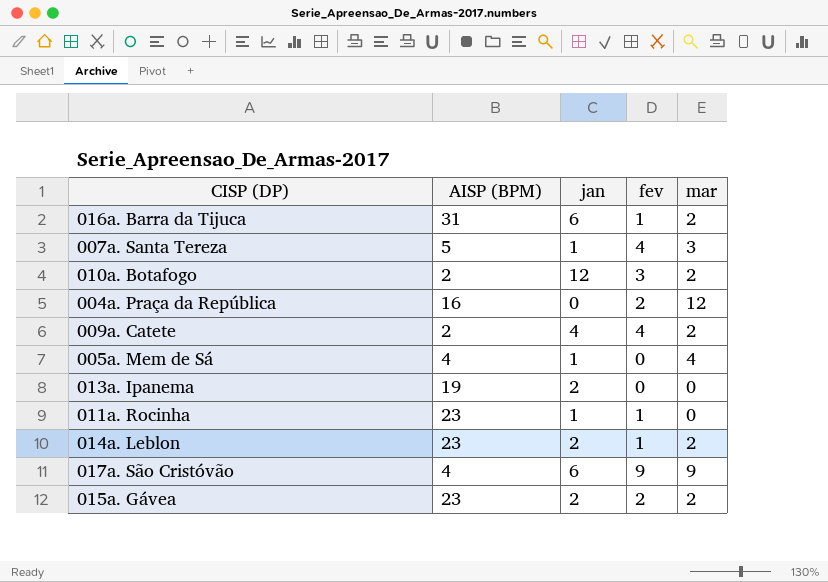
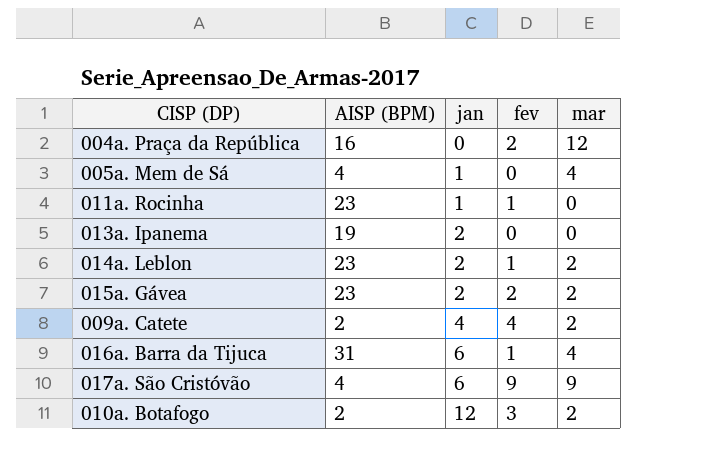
row order: none -> jan ascending
row 007a. Santa Tereza: 5 | 1 | 4 | 3 -> none
016a. Barra da Tijuca | mar: 2 -> 4

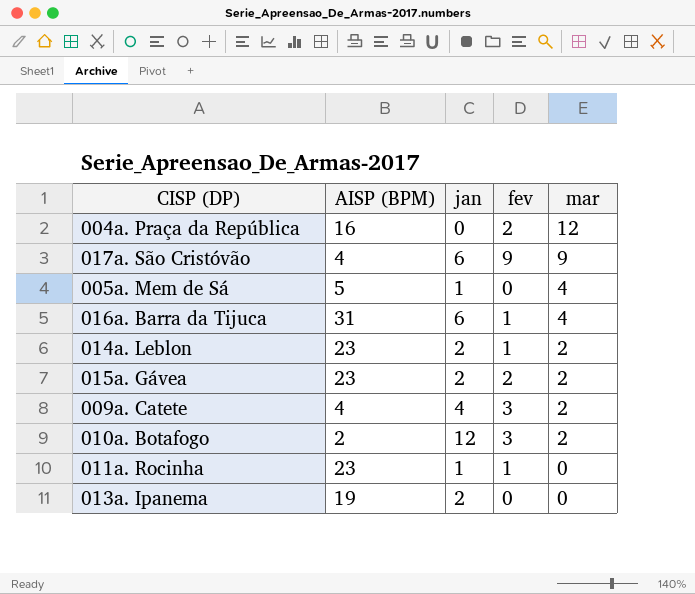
row order: jan ascending -> mar descending
005a. Mem de Sá | AISP (BPM): 4 -> 5
009a. Catete | AISP (BPM): 2 -> 4
009a. Catete | fev: 4 -> 3

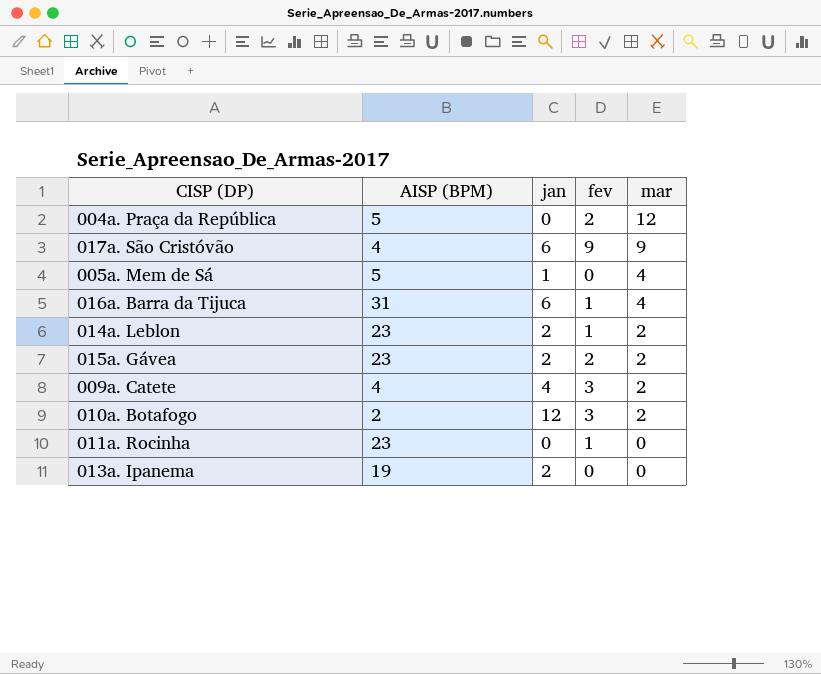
004a. Praça da República | AISP (BPM): 16 -> 5
011a. Rocinha | jan: 1 -> 0

